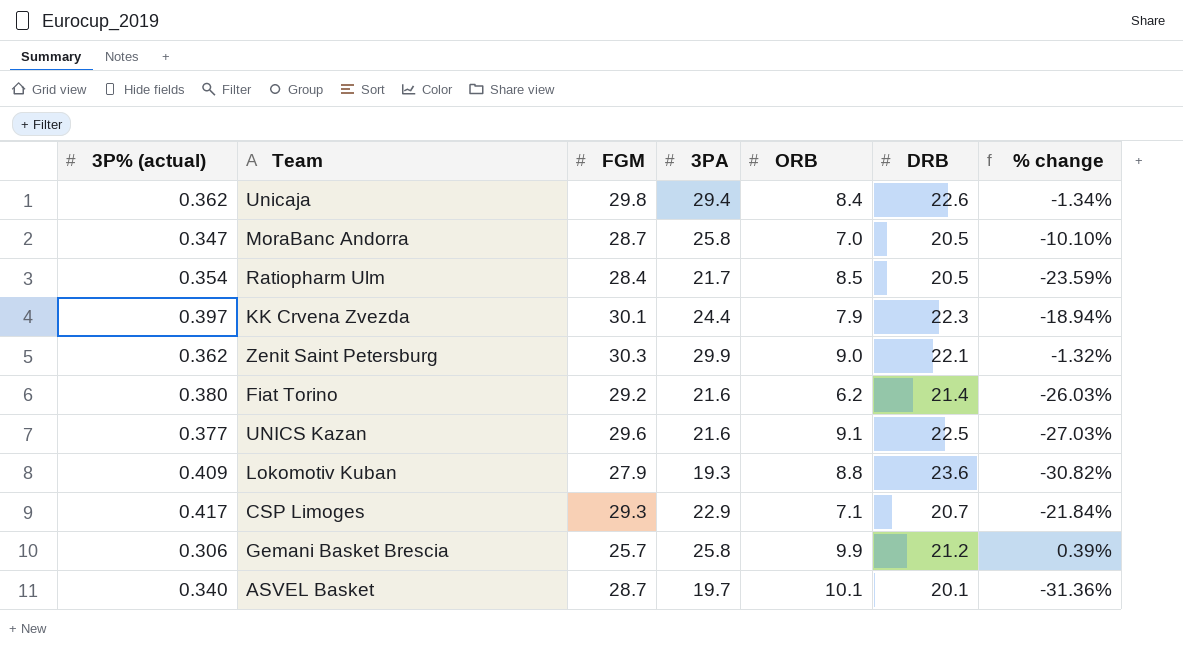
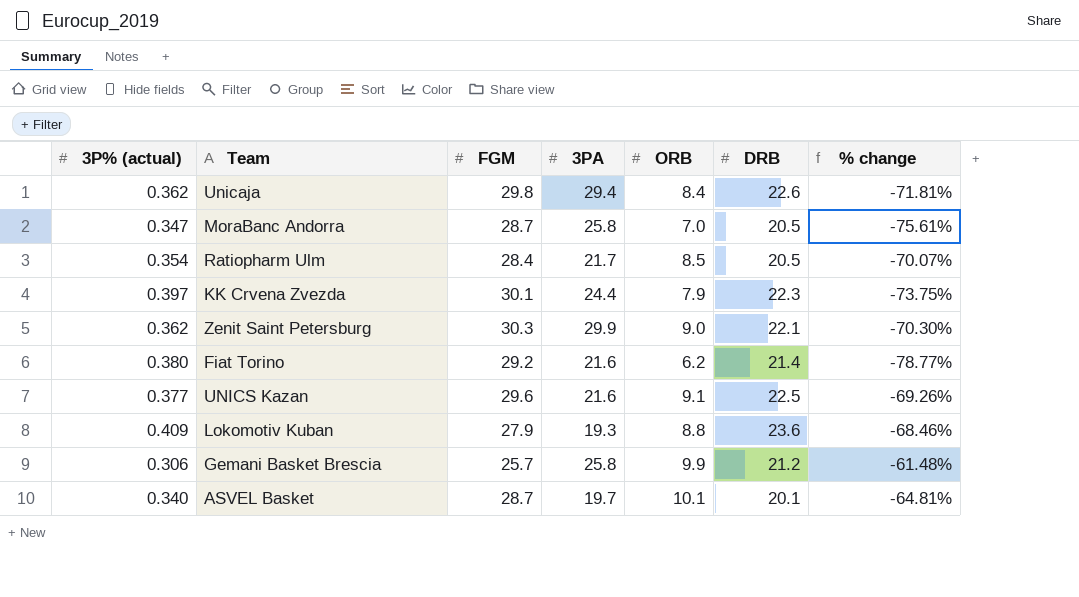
column % change | formula: ([3PA] - [FGM]) / [FGM] -> ([ORB] - [FGM]) / [FGM]
row CSP Limoges: 0.417 | 29.3 | 22.9 | 7.1 | 20.7 | -21.84% -> none

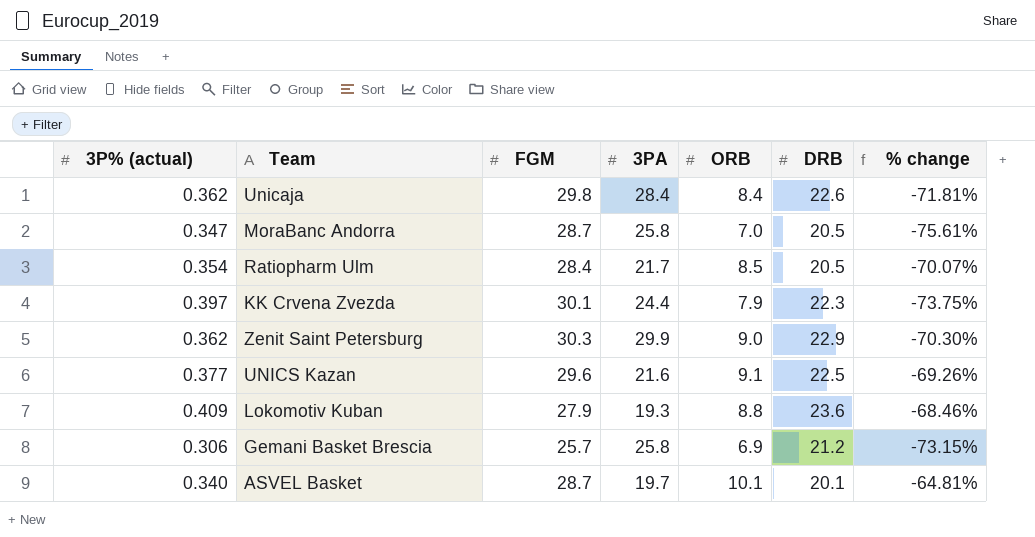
row Fiat Torino: 0.380 | 29.2 | 21.6 | 6.2 | 21.4 | -78.77% -> none
Unicaja | 3PA: 29.4 -> 28.4
Zenit Saint Petersburg | DRB: 22.1 -> 22.9
Gemani Basket Brescia | ORB: 9.9 -> 6.9
Gemani Basket Brescia | % change: -61.48% -> -73.15%

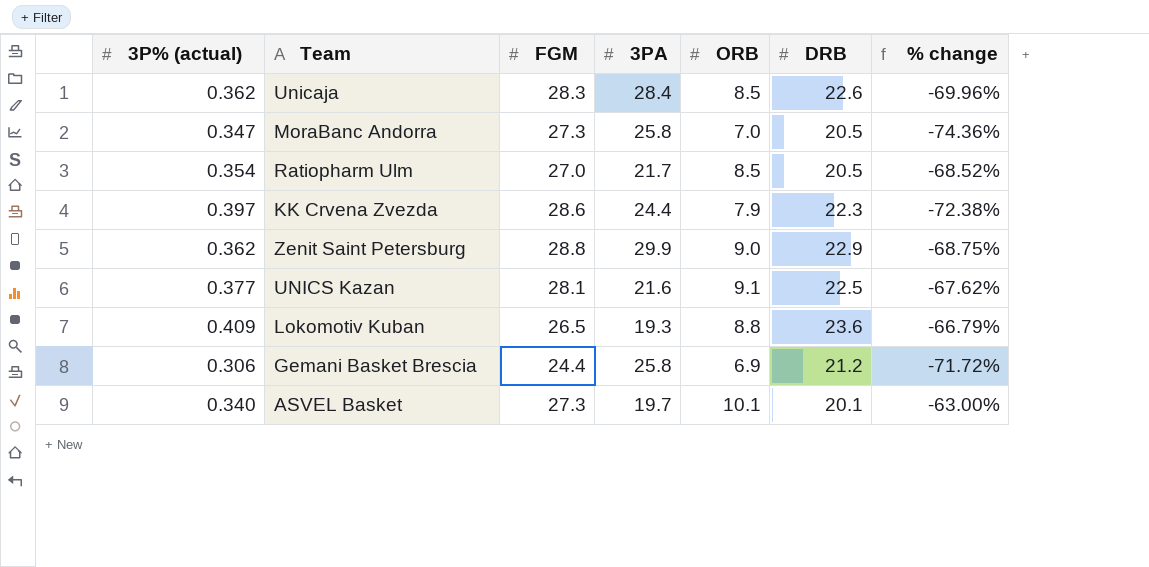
Unicaja | FGM: 29.8 -> 28.3
Unicaja | ORB: 8.4 -> 8.5
Unicaja | % change: -71.81% -> -69.96%
MoraBanc Andorra | FGM: 28.7 -> 27.3
MoraBanc Andorra | % change: -75.61% -> -74.36%
Ratiopharm Ulm | FGM: 28.4 -> 27.0
Ratiopharm Ulm | % change: -70.07% -> -68.52%
KK Crvena Zvezda | FGM: 30.1 -> 28.6
KK Crvena Zvezda | % change: -73.75% -> -72.38%
Zenit Saint Petersburg | FGM: 30.3 -> 28.8
Zenit Saint Petersburg | % change: -70.30% -> -68.75%
UNICS Kazan | FGM: 29.6 -> 28.1
UNICS Kazan | % change: -69.26% -> -67.62%
Lokomotiv Kuban | FGM: 27.9 -> 26.5
Lokomotiv Kuban | % change: -68.46% -> -66.79%
Gemani Basket Brescia | FGM: 25.7 -> 24.4
Gemani Basket Brescia | % change: -73.15% -> -71.72%
ASVEL Basket | FGM: 28.7 -> 27.3
ASVEL Basket | % change: -64.81% -> -63.00%

